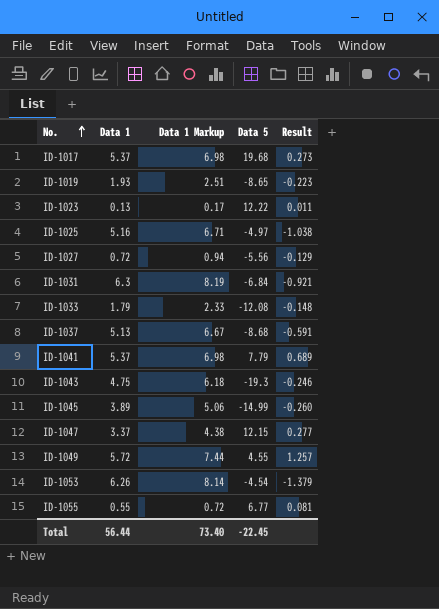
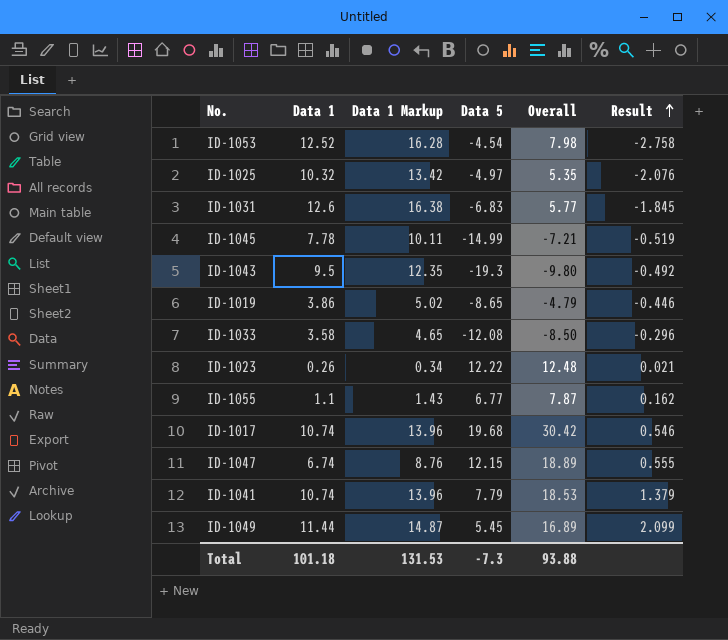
row order: No. ascending -> Result ascending
column Overall | formula: none -> [Data 1] + [Data 5]
row ID-1027: 0.72 | 0.94 | -5.56 | -0.129 -> none
row ID-1037: 5.13 | 6.67 | -8.68 | -0.591 -> none
ID-1053 | Data 1: 6.26 -> 12.52
ID-1053 | Data 1 Markup: 8.14 -> 16.28
ID-1053 | Result: -1.379 -> -2.758
ID-1025 | Data 1: 5.16 -> 10.32
ID-1025 | Data 1 Markup: 6.71 -> 13.42
ID-1025 | Result: -1.038 -> -2.076
ID-1031 | Data 1: 6.3 -> 12.6
ID-1031 | Data 1 Markup: 8.19 -> 16.38
ID-1031 | Data 5: -6.84 -> -6.83
ID-1031 | Result: -0.921 -> -1.845
ID-1045 | Data 1: 3.89 -> 7.78
ID-1045 | Data 1 Markup: 5.06 -> 10.11
ID-1045 | Result: -0.260 -> -0.519
ID-1043 | Data 1: 4.75 -> 9.5
ID-1043 | Data 1 Markup: 6.18 -> 12.35
ID-1043 | Result: -0.246 -> -0.492
ID-1019 | Data 1: 1.93 -> 3.86
ID-1019 | Data 1 Markup: 2.51 -> 5.02
ID-1019 | Result: -0.223 -> -0.446
ID-1033 | Data 1: 1.79 -> 3.58
ID-1033 | Data 1 Markup: 2.33 -> 4.65
ID-1033 | Result: -0.148 -> -0.296
ID-1023 | Data 1: 0.13 -> 0.26
ID-1023 | Data 1 Markup: 0.17 -> 0.34
ID-1023 | Result: 0.011 -> 0.021
ID-1055 | Data 1: 0.55 -> 1.1
ID-1055 | Data 1 Markup: 0.72 -> 1.43
ID-1055 | Result: 0.081 -> 0.162
ID-1017 | Data 1: 5.37 -> 10.74
ID-1017 | Data 1 Markup: 6.98 -> 13.96
ID-1017 | Result: 0.273 -> 0.546
ID-1047 | Data 1: 3.37 -> 6.74
ID-1047 | Data 1 Markup: 4.38 -> 8.76
ID-1047 | Result: 0.277 -> 0.555
ID-1041 | Data 1: 5.37 -> 10.74
ID-1041 | Data 1 Markup: 6.98 -> 13.96
ID-1041 | Result: 0.689 -> 1.379
ID-1049 | Data 1: 5.72 -> 11.44
ID-1049 | Data 1 Markup: 7.44 -> 14.87
ID-1049 | Data 5: 4.55 -> 5.45
ID-1049 | Result: 1.257 -> 2.099
Total | Data 1: 56.44 -> 101.18
Total | Data 1 Markup: 73.40 -> 131.53
Total | Data 5: -22.45 -> -7.3

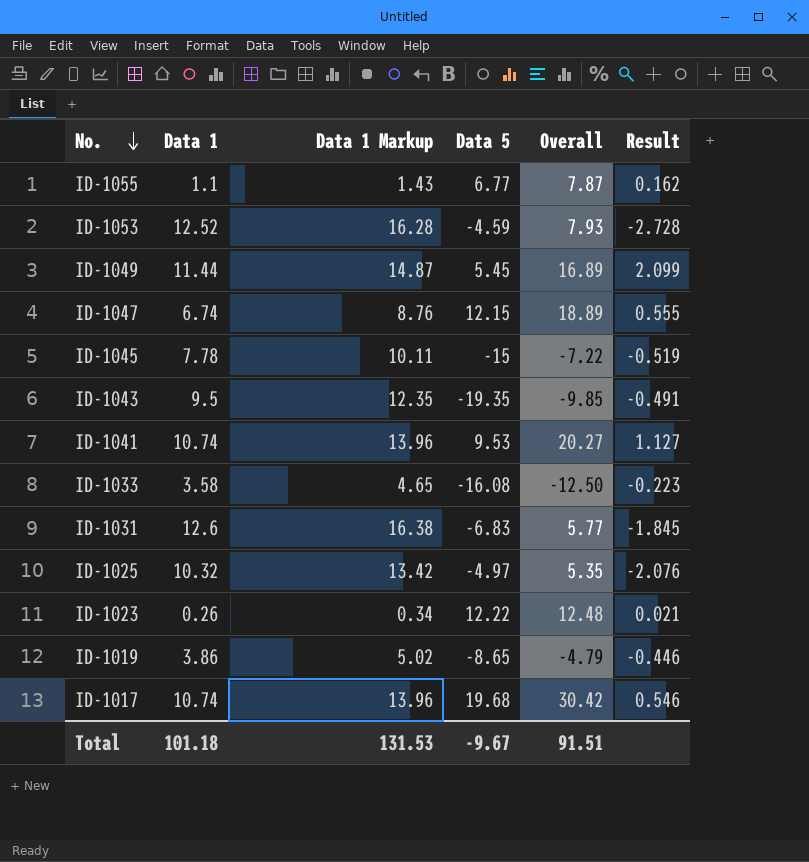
row order: Result ascending -> No. descending
ID-1053 | Data 5: -4.54 -> -4.59
ID-1053 | Overall: 7.98 -> 7.93
ID-1053 | Result: -2.758 -> -2.728
ID-1045 | Data 5: -14.99 -> -15
ID-1045 | Overall: -7.21 -> -7.22
ID-1043 | Data 5: -19.3 -> -19.35
ID-1043 | Overall: -9.80 -> -9.85
ID-1043 | Result: -0.492 -> -0.491
ID-1041 | Data 5: 7.79 -> 9.53
ID-1041 | Overall: 18.53 -> 20.27
ID-1041 | Result: 1.379 -> 1.127
ID-1033 | Data 5: -12.08 -> -16.08
ID-1033 | Overall: -8.50 -> -12.50
ID-1033 | Result: -0.296 -> -0.223
Total | Data 5: -7.3 -> -9.67
Total | Overall: 93.88 -> 91.51

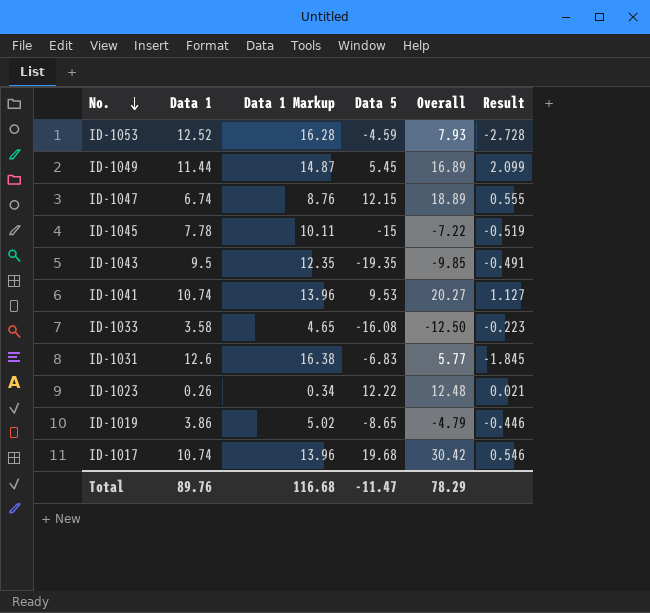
row ID-1055: 1.1 | 1.43 | 6.77 | 7.87 | 0.162 -> none
row ID-1025: 10.32 | 13.42 | -4.97 | 5.35 | -2.076 -> none
Total | Data 1: 101.18 -> 89.76
Total | Data 1 Markup: 131.53 -> 116.68
Total | Data 5: -9.67 -> -11.47
Total | Overall: 91.51 -> 78.29

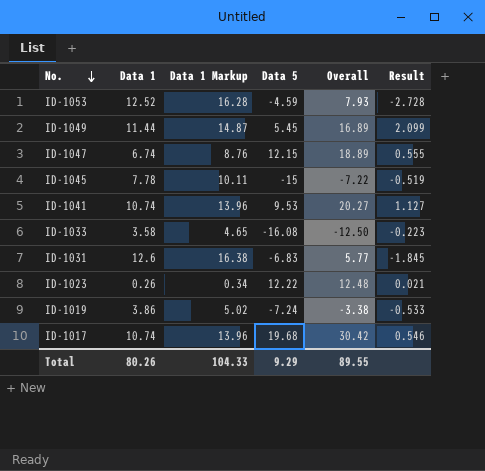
row ID-1043: 9.5 | 12.35 | -19.35 | -9.85 | -0.491 -> none
ID-1019 | Data 5: -8.65 -> -7.24
ID-1019 | Overall: -4.79 -> -3.38
ID-1019 | Result: -0.446 -> -0.533
Total | Data 1: 89.76 -> 80.26
Total | Data 1 Markup: 116.68 -> 104.33
Total | Data 5: -11.47 -> 9.29
Total | Overall: 78.29 -> 89.55

